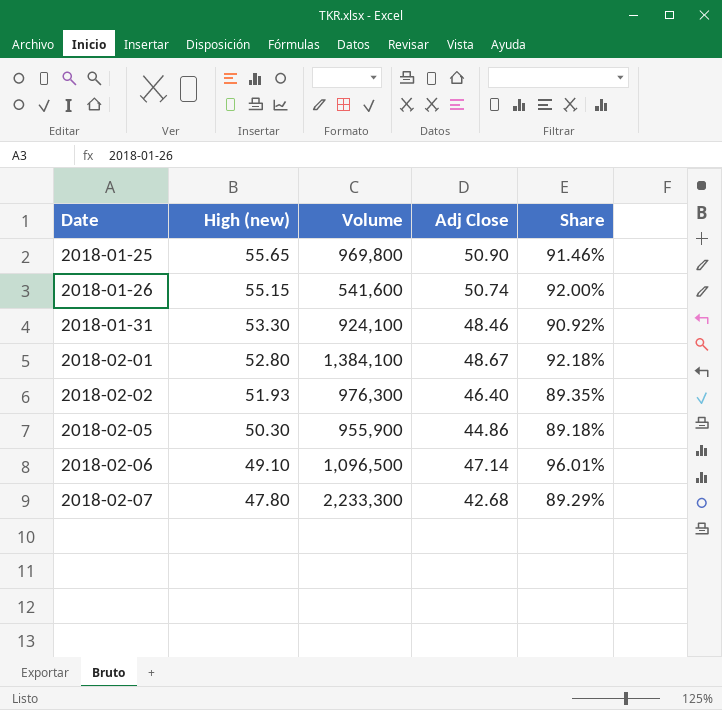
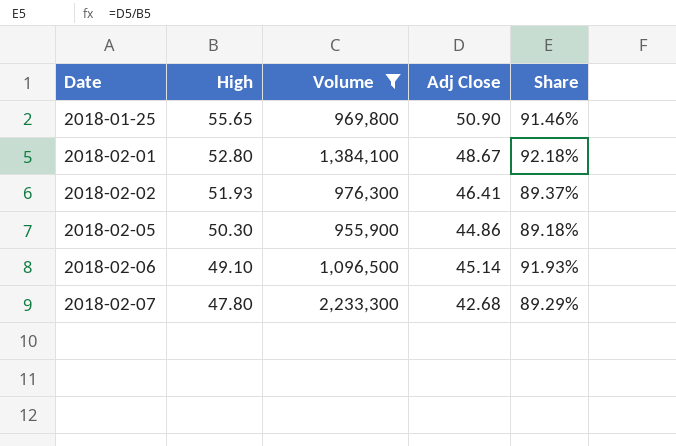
filter: none -> Volume >= 955,900
column name: High (new) -> High
2018-02-02 | Adj Close: 46.40 -> 46.41
2018-02-02 | Share: 89.35% -> 89.37%
2018-02-06 | Adj Close: 47.14 -> 45.14
2018-02-06 | Share: 96.01% -> 91.93%

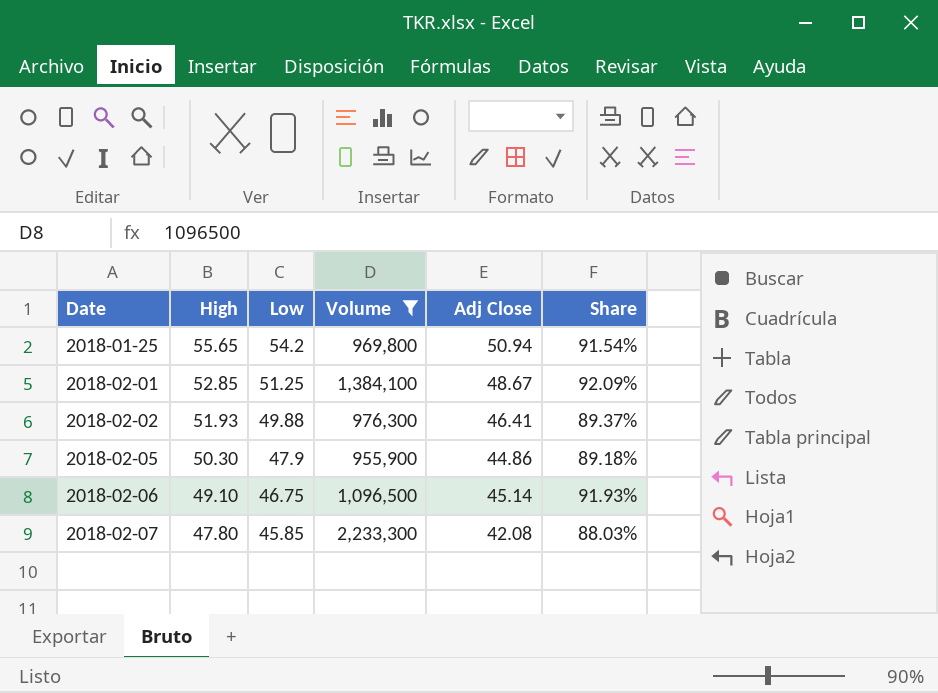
column Low | position: none -> 3
2018-01-25 | Adj Close: 50.90 -> 50.94
2018-01-25 | Share: 91.46% -> 91.54%
2018-02-01 | High: 52.80 -> 52.85
2018-02-01 | Share: 92.18% -> 92.09%
2018-02-07 | Adj Close: 42.68 -> 42.08
2018-02-07 | Share: 89.29% -> 88.03%

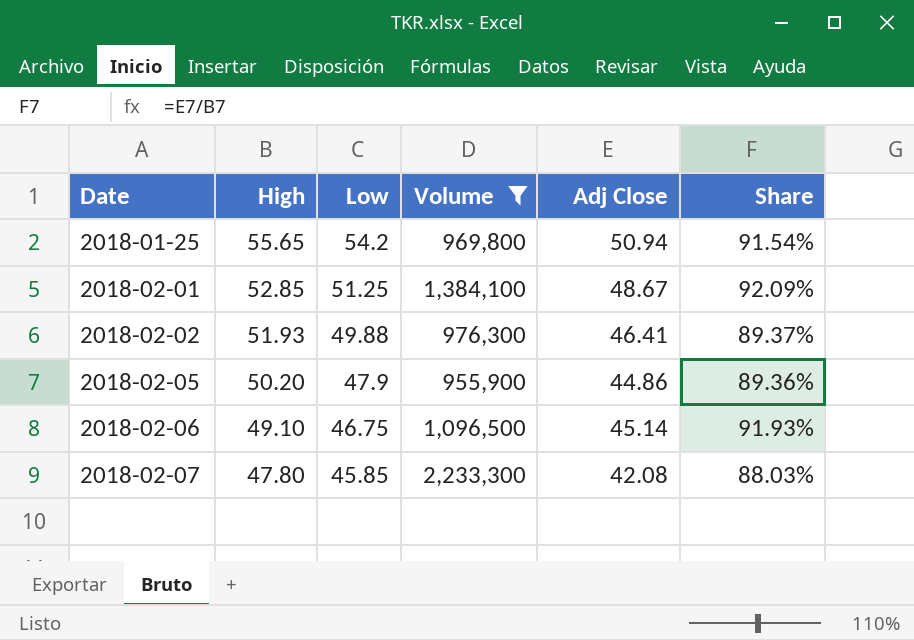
2018-02-05 | High: 50.30 -> 50.20
2018-02-05 | Share: 89.18% -> 89.36%

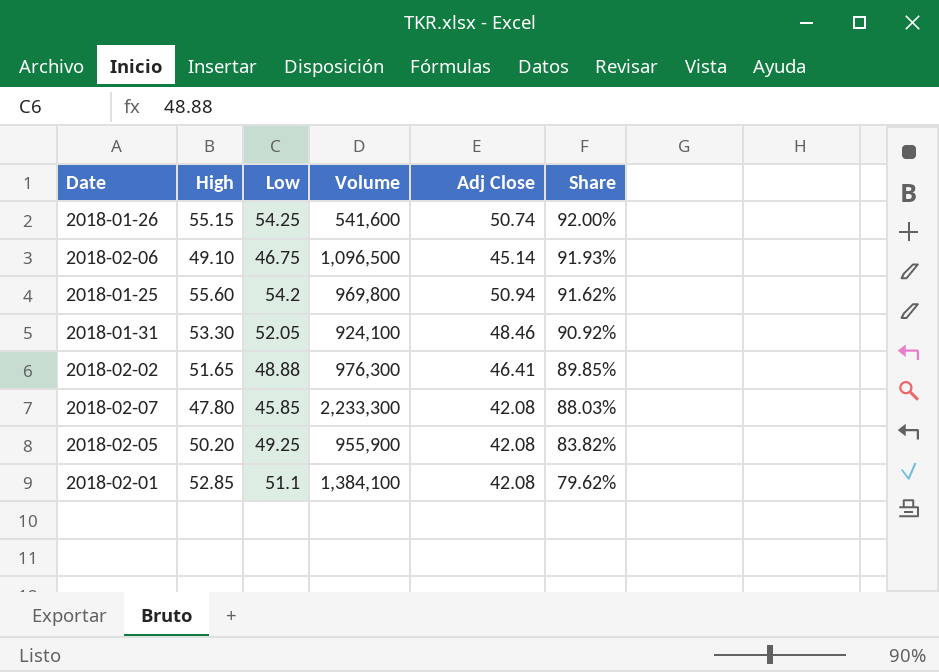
filter: Volume >= 955,900 -> none
row order: Date ascending -> Share descending
2018-01-25 | High: 55.65 -> 55.60
2018-01-25 | Share: 91.54% -> 91.62%
2018-02-02 | High: 51.93 -> 51.65
2018-02-02 | Low: 49.88 -> 48.88
2018-02-02 | Share: 89.37% -> 89.85%
2018-02-05 | Low: 47.9 -> 49.25
2018-02-05 | Adj Close: 44.86 -> 42.08
2018-02-05 | Share: 89.36% -> 83.82%
2018-02-01 | Low: 51.25 -> 51.1
2018-02-01 | Adj Close: 48.67 -> 42.08
2018-02-01 | Share: 92.09% -> 79.62%

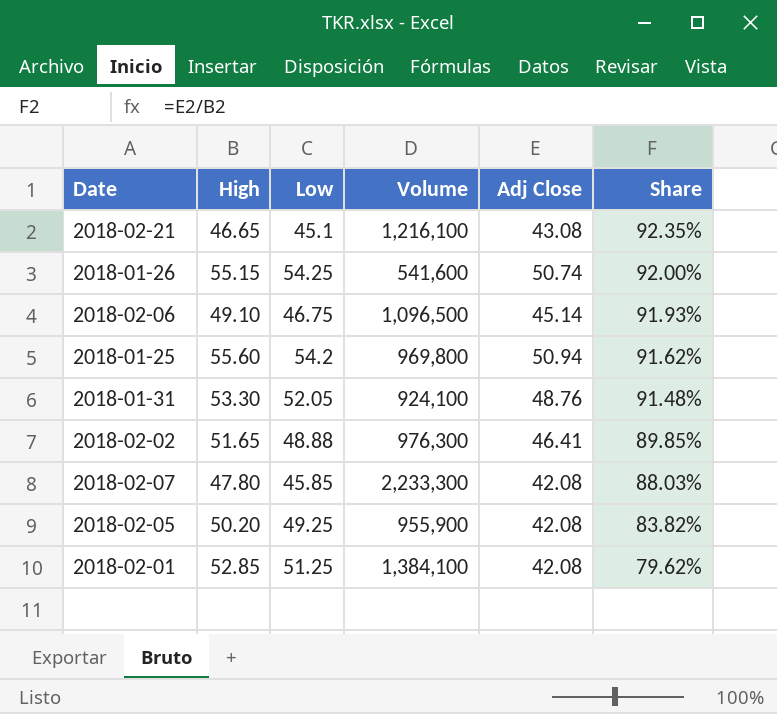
row 2018-02-21: none -> 46.65 | 45.1 | 1,216,100 | 43.08 | 92.35%
2018-01-31 | Adj Close: 48.46 -> 48.76
2018-01-31 | Share: 90.92% -> 91.48%
2018-02-01 | Low: 51.1 -> 51.25

